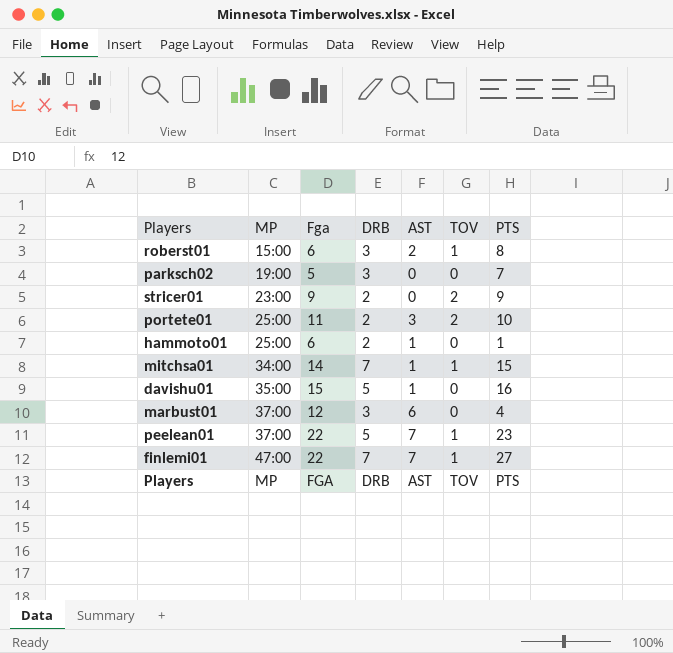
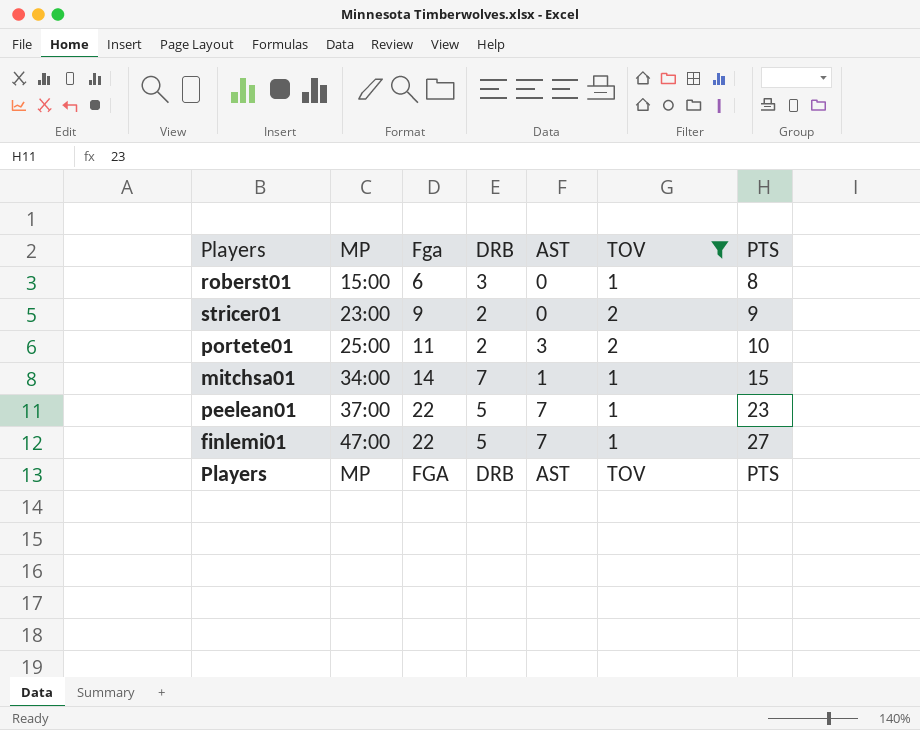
filter: none -> TOV != 0
roberst01 | AST: 2 -> 0
finlemi01 | DRB: 7 -> 5

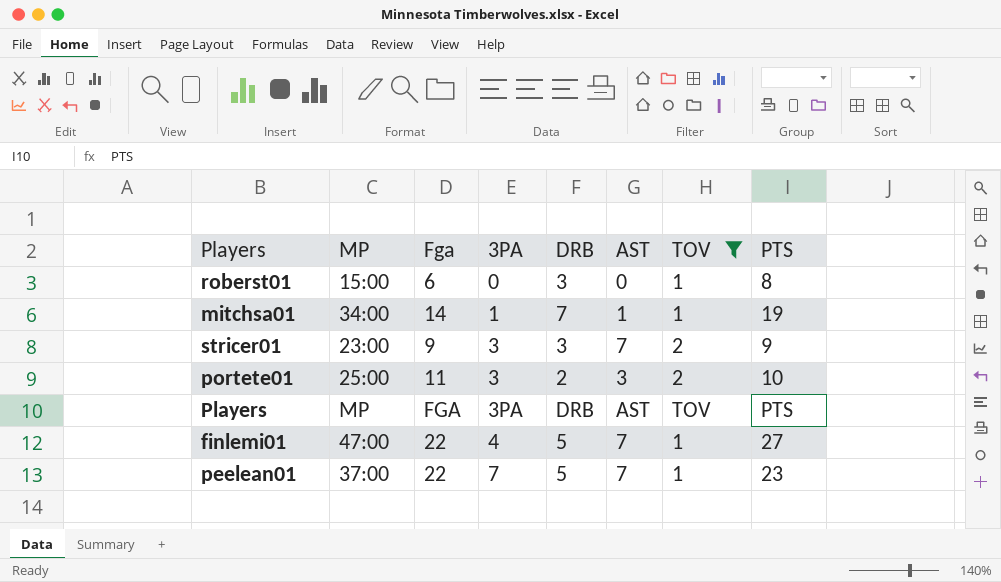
row order: MP ascending -> 3PA ascending
column 3PA | position: none -> 4
mitchsa01 | PTS: 15 -> 19
stricer01 | DRB: 2 -> 3
stricer01 | AST: 0 -> 7

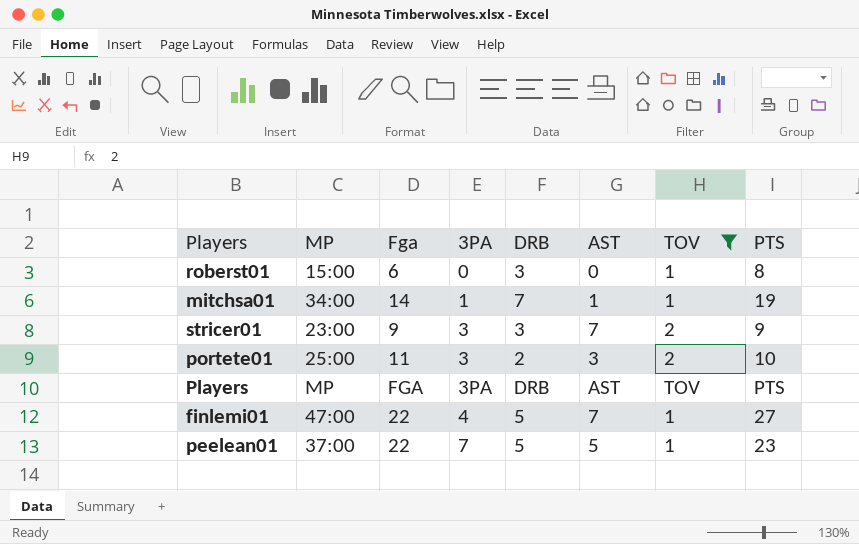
peelean01 | AST: 7 -> 5

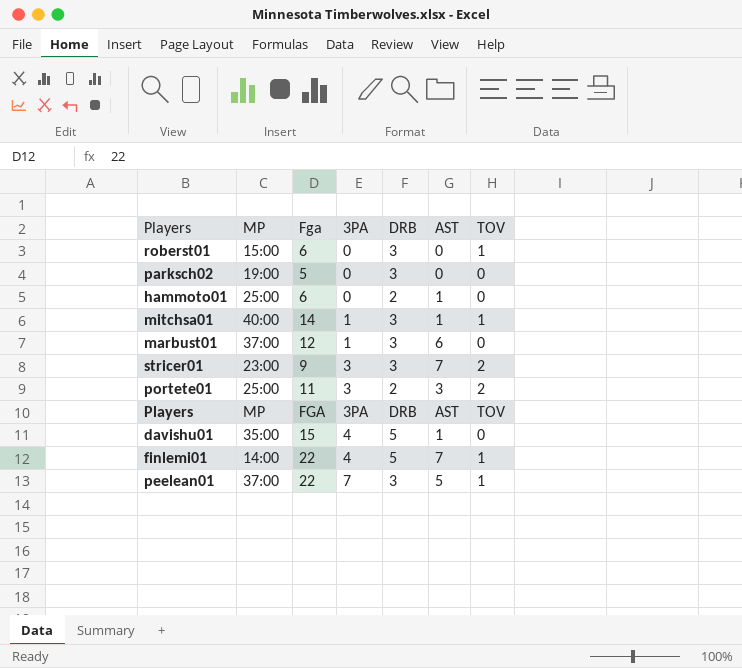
filter: TOV != 0 -> none
column PTS | position: 8 -> none
mitchsa01 | MP: 34:00 -> 40:00
mitchsa01 | DRB: 7 -> 3
finlemi01 | MP: 47:00 -> 14:00
peelean01 | DRB: 5 -> 3

